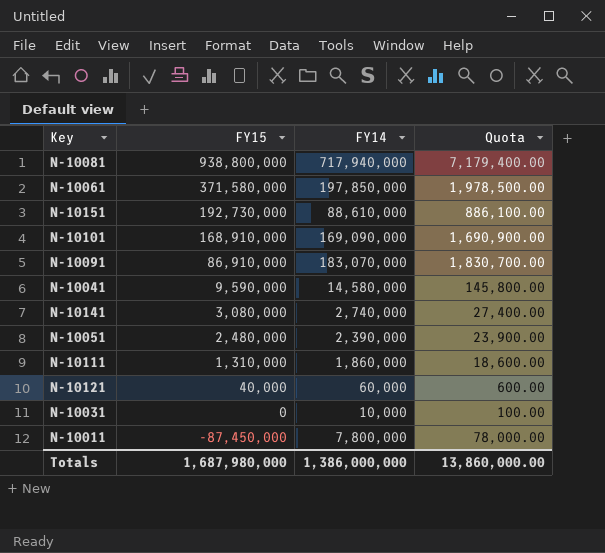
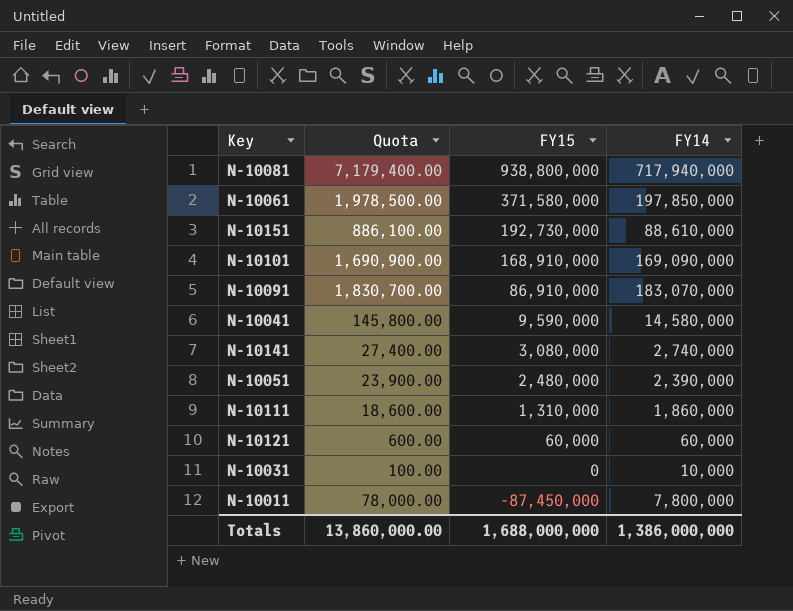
column Quota | position: 4 -> 2
N-10121 | FY15: 40,000 -> 60,000
Totals | FY15: 1,687,980,000 -> 1,688,000,000

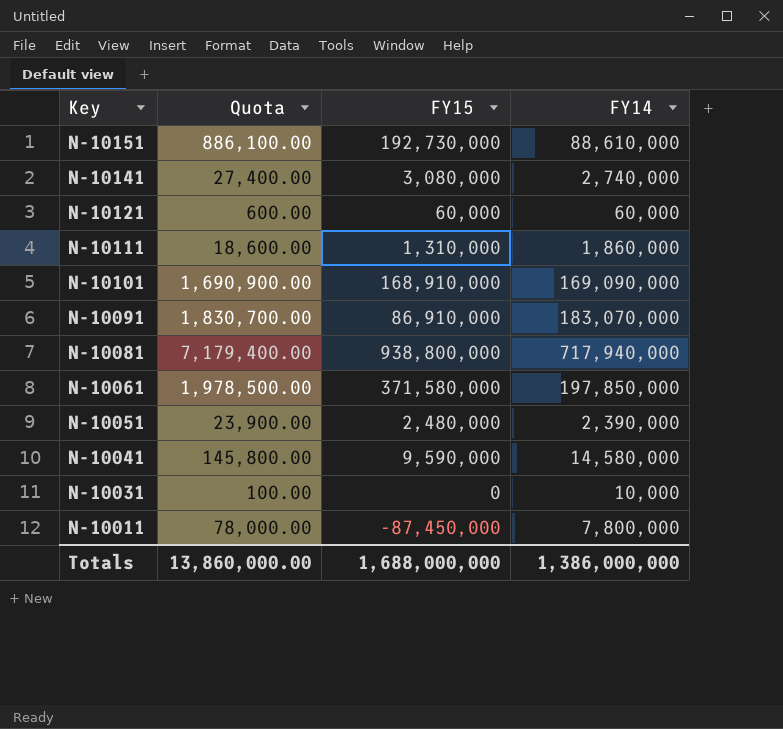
row order: FY15 descending -> Key descending

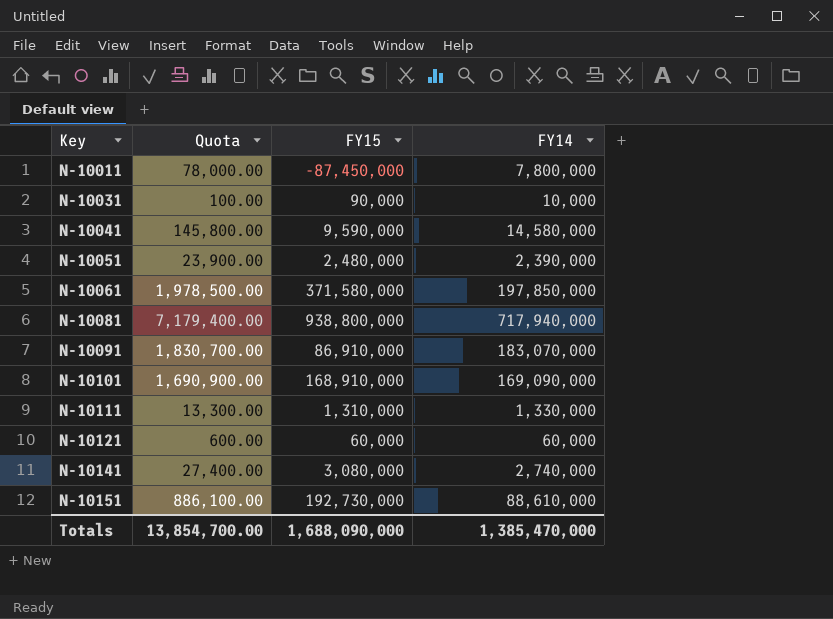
row order: Key descending -> Key ascending
N-10031 | FY15: 0 -> 90,000
N-10111 | Quota: 18,600.00 -> 13,300.00
N-10111 | FY14: 1,860,000 -> 1,330,000
Totals | Quota: 13,860,000.00 -> 13,854,700.00
Totals | FY15: 1,688,000,000 -> 1,688,090,000
Totals | FY14: 1,386,000,000 -> 1,385,470,000

